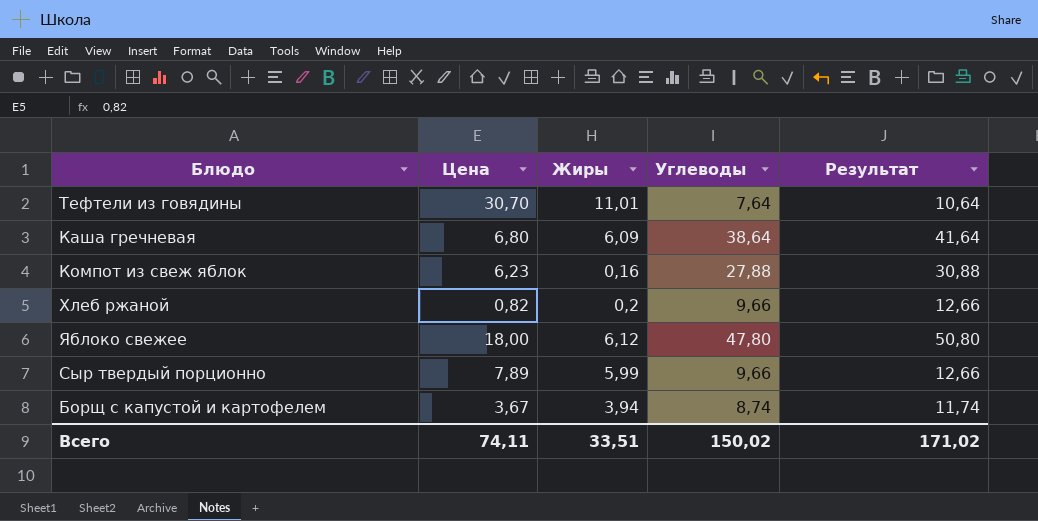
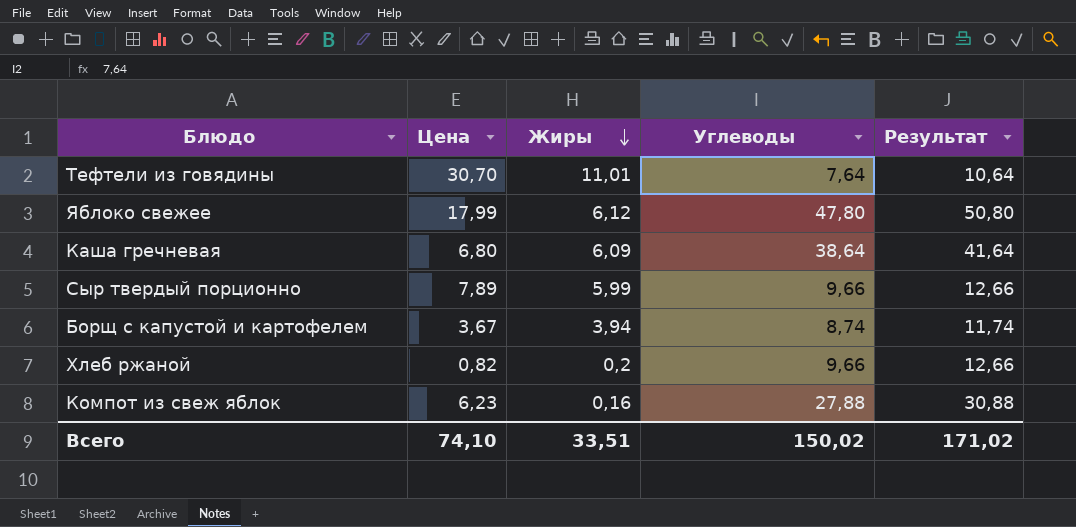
row order: none -> Жиры descending
Яблоко свежее | Цена: 18,00 -> 17,99
Всего | Цена: 74,11 -> 74,10

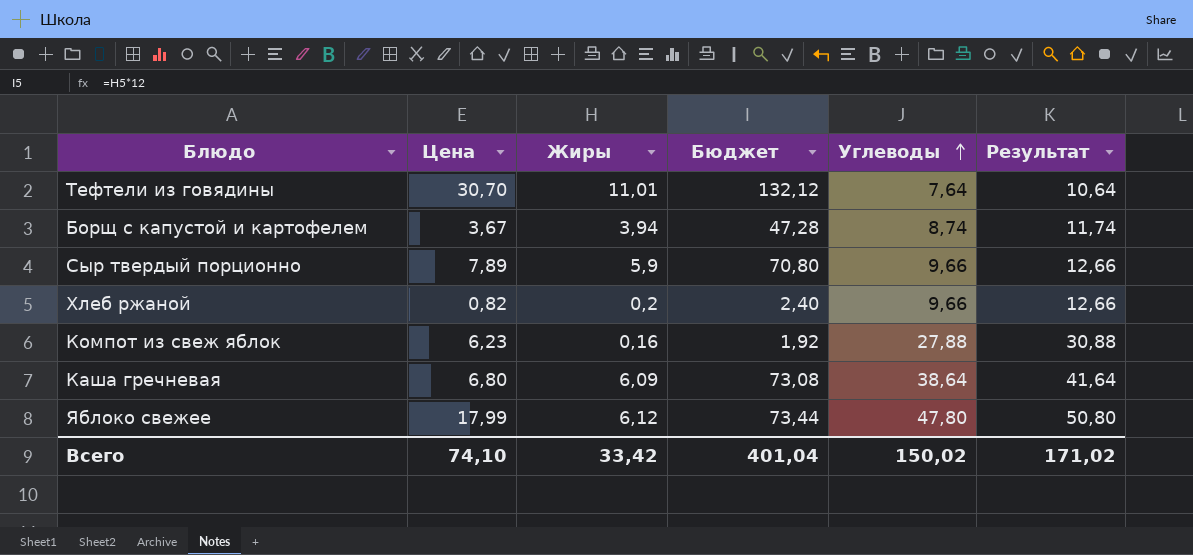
row order: Жиры descending -> Углеводы ascending
column Бюджет | formula: none -> [Жиры] * 12
Сыр твердый порционно | Жиры: 5,99 -> 5,9
Всего | Жиры: 33,51 -> 33,42

